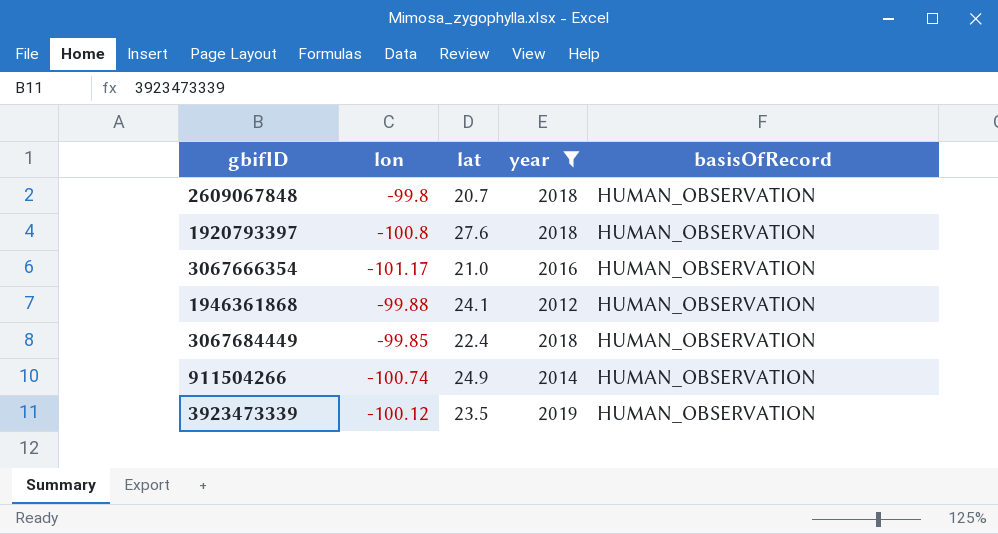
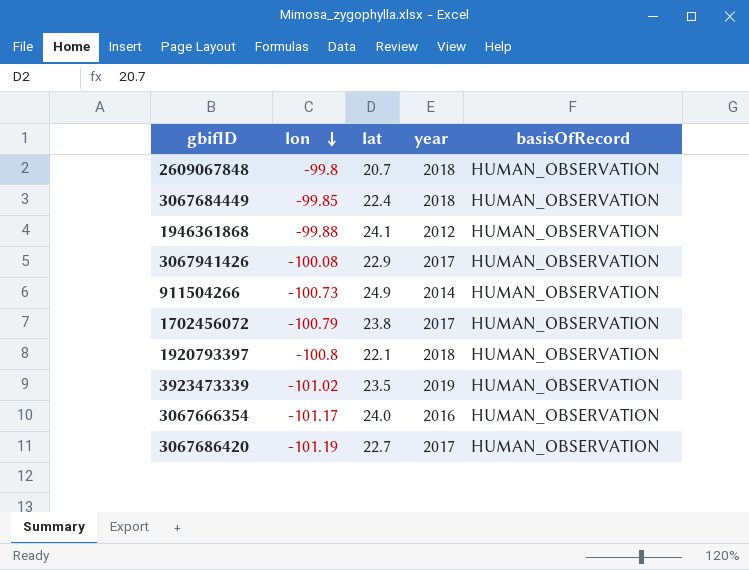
filter: year != 2017 -> none
row order: none -> lon descending
911504266 | lon: -100.74 -> -100.73
1920793397 | lat: 27.6 -> 22.1
3923473339 | lon: -100.12 -> -101.02
3067666354 | lat: 21.0 -> 24.0

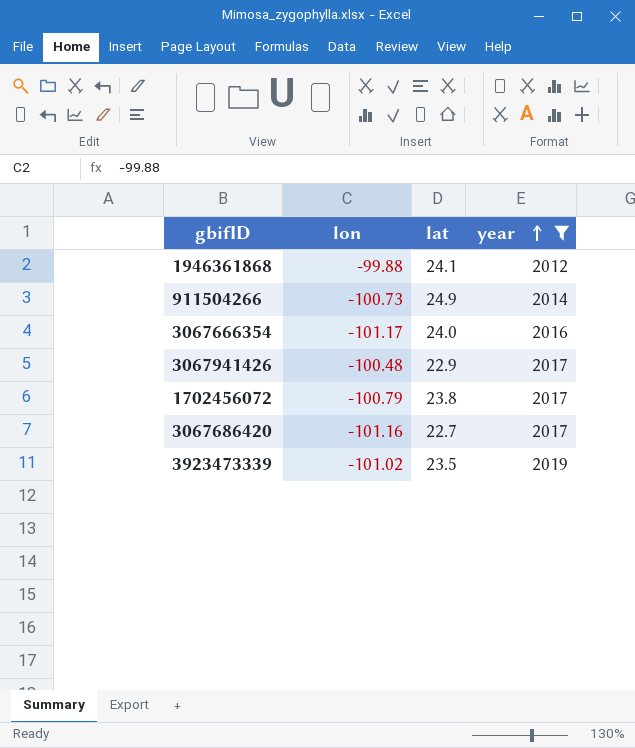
filter: none -> year != 2018
row order: lon descending -> year ascending
column basisOfRecord | position: 5 -> none
3067941426 | lon: -100.08 -> -100.48
3067686420 | lon: -101.19 -> -101.16

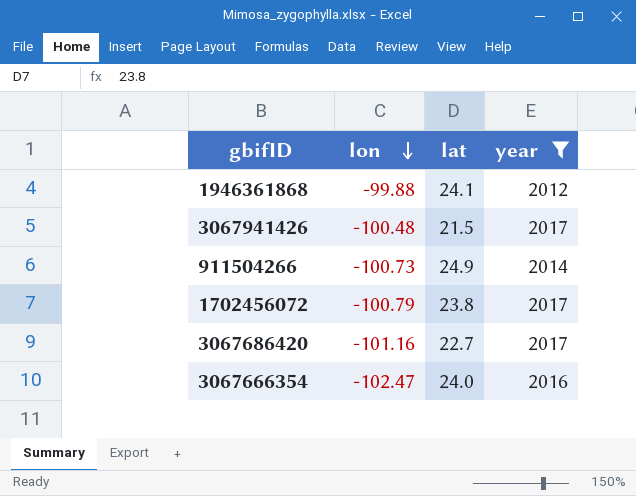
row order: year ascending -> lon descending
row 3923473339: -101.02 | 23.5 | 2019 -> none
3067941426 | lat: 22.9 -> 21.5
3067666354 | lon: -101.17 -> -102.47

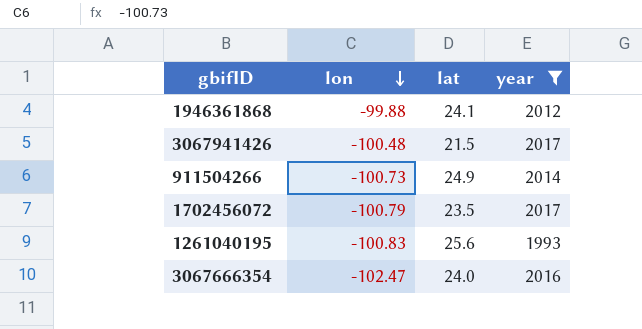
row 3067686420: -101.16 | 22.7 | 2017 -> none
1702456072 | lat: 23.8 -> 23.5
row 1261040195: none -> -100.83 | 25.6 | 1993

